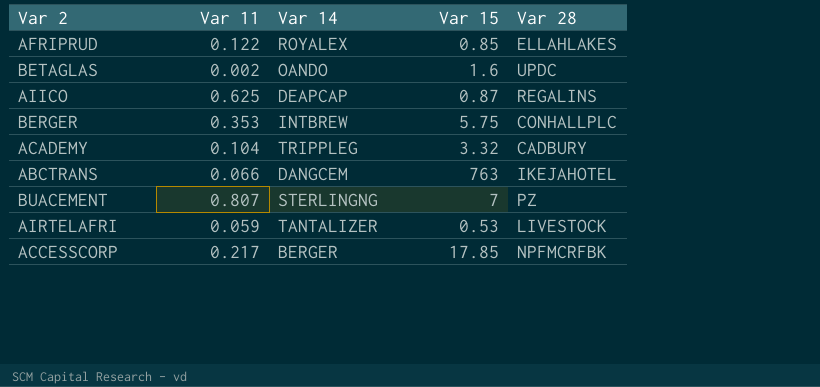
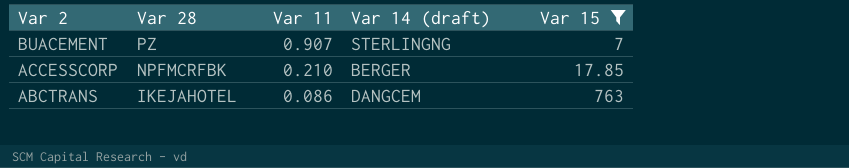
filter: none -> Var 15 >= 7
row order: none -> Var 2 descending
column Var 28 | position: 5 -> 2
column name: Var 14 -> Var 14 (draft)
BUACEMENT | Var 11: 0.807 -> 0.907
ACCESSCORP | Var 11: 0.217 -> 0.210
ABCTRANS | Var 11: 0.066 -> 0.086

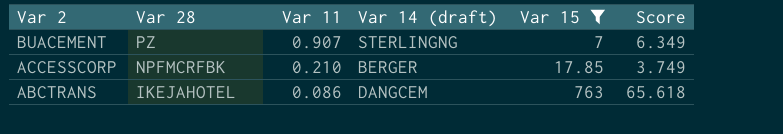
column Score | formula: none -> [Var 11] * [Var 15]

